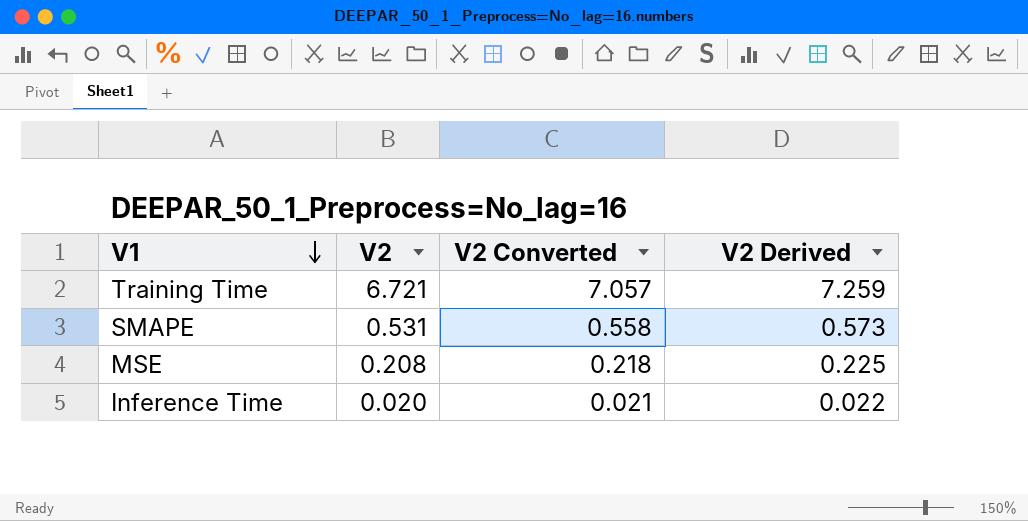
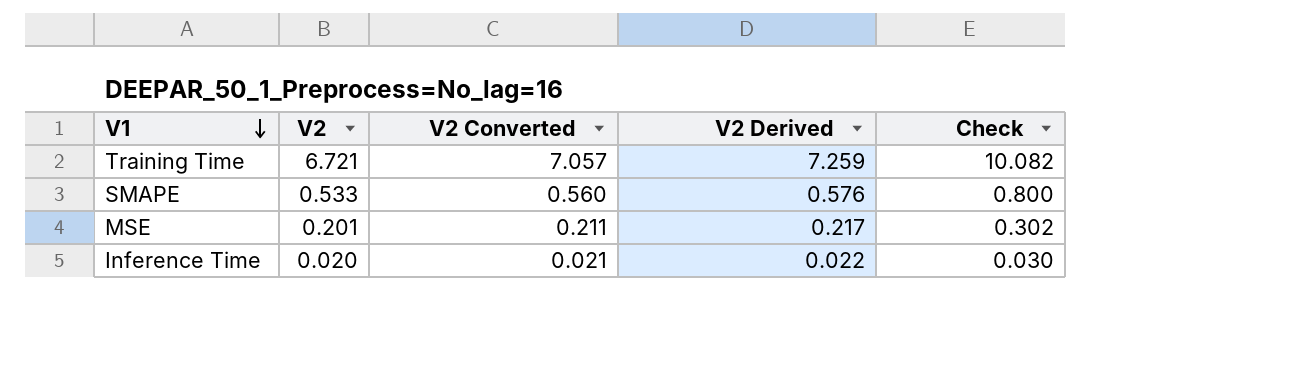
column Check | formula: none -> [V2] * 1.5
SMAPE | V2: 0.531 -> 0.533
SMAPE | V2 Converted: 0.558 -> 0.560
SMAPE | V2 Derived: 0.573 -> 0.576
MSE | V2: 0.208 -> 0.201
MSE | V2 Converted: 0.218 -> 0.211
MSE | V2 Derived: 0.225 -> 0.217

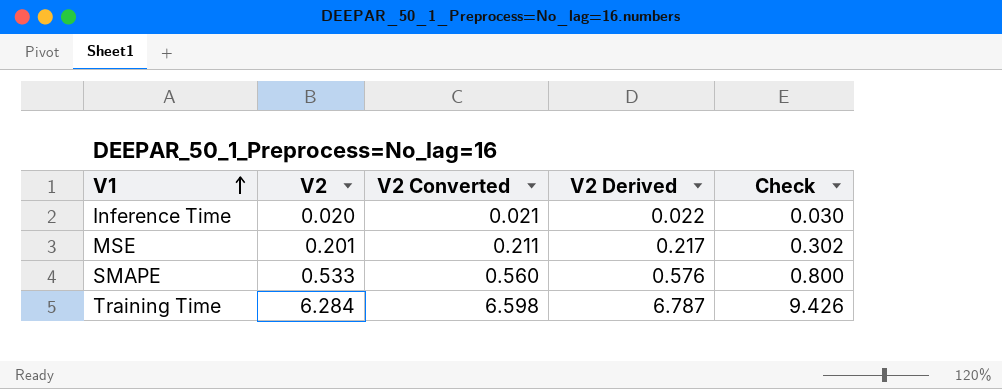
row order: V1 descending -> V1 ascending
Training Time | V2: 6.721 -> 6.284
Training Time | V2 Converted: 7.057 -> 6.598
Training Time | V2 Derived: 7.259 -> 6.787
Training Time | Check: 10.082 -> 9.426

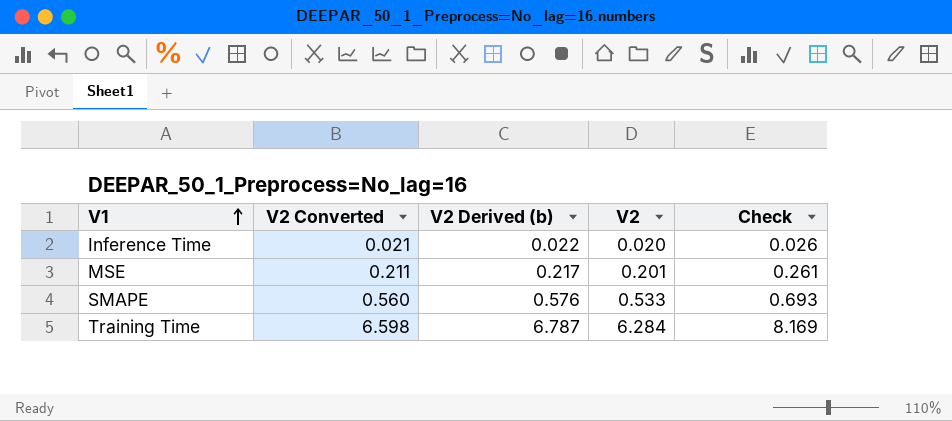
column name: V2 Derived -> V2 Derived (b)
column V2 | position: 2 -> 4
column Check | formula: [V2] * 1.5 -> [V2] * 1.3

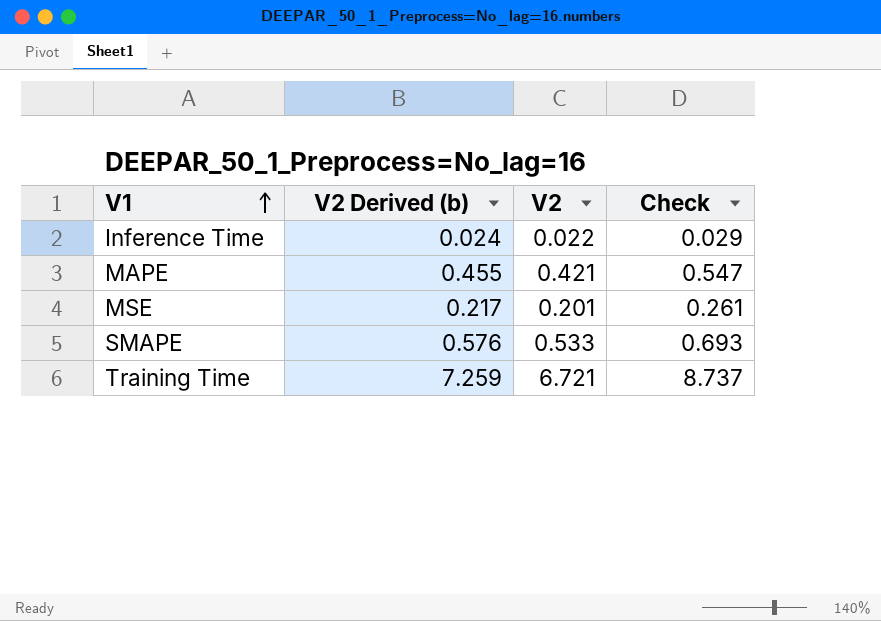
column V2 Converted | formula: [V2] * 1.05 -> none
Inference Time | V2 Derived (b): 0.022 -> 0.024
Inference Time | V2: 0.020 -> 0.022
Inference Time | Check: 0.026 -> 0.029
row MAPE: none -> 0.455 | 0.421 | 0.547
Training Time | V2 Derived (b): 6.787 -> 7.259
Training Time | V2: 6.284 -> 6.721
Training Time | Check: 8.169 -> 8.737

